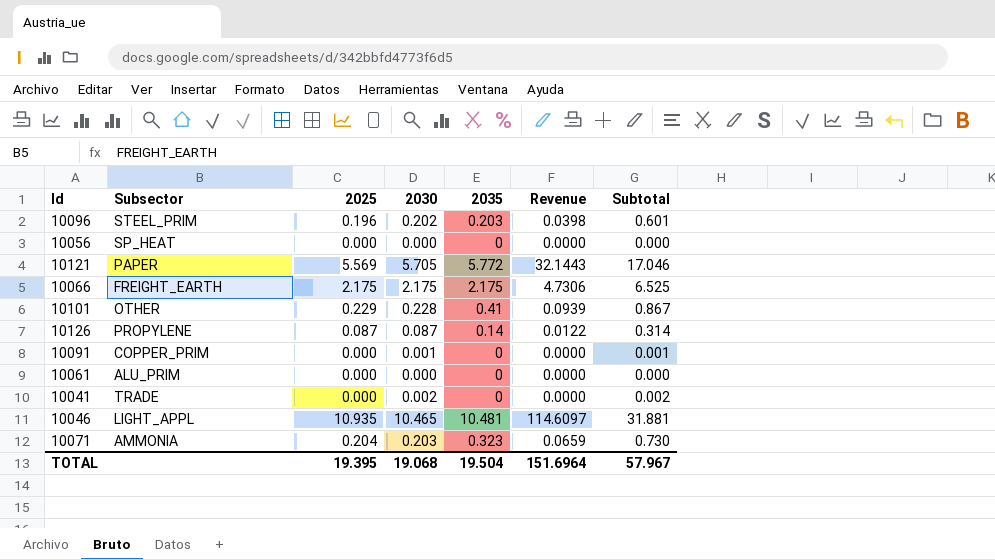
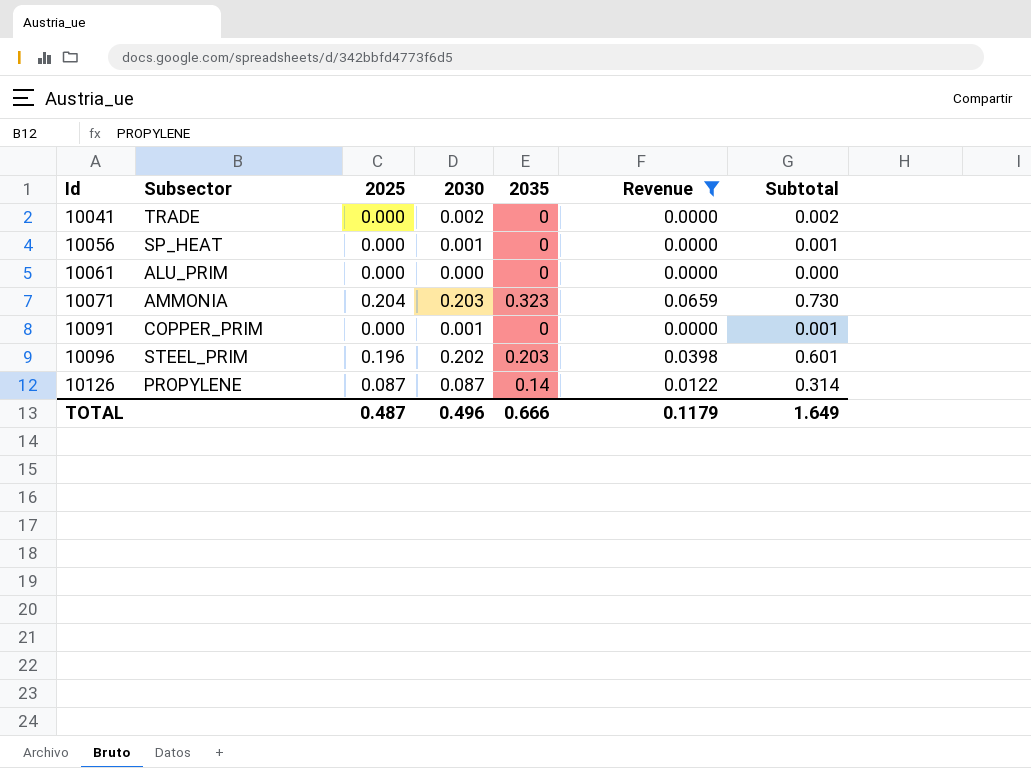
filter: none -> Revenue <= 0.0659
row order: none -> Id ascending
10056 | 2030: 0.000 -> 0.001
10056 | Subtotal: 0.000 -> 0.001
TOTAL | 2025: 19.395 -> 0.487
TOTAL | 2030: 19.068 -> 0.496
TOTAL | 2035: 19.504 -> 0.666
TOTAL | Revenue: 151.6964 -> 0.1179
TOTAL | Subtotal: 57.967 -> 1.649

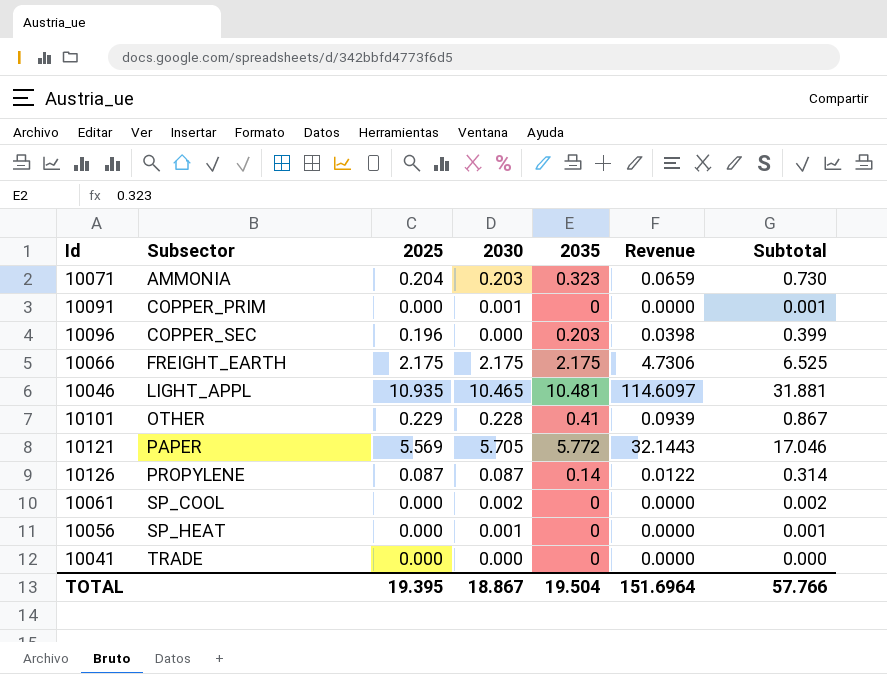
filter: Revenue <= 0.0659 -> none
row order: Id ascending -> Subsector ascending
10096 | Subsector: STEEL_PRIM -> COPPER_SEC
10096 | 2030: 0.202 -> 0.000
10096 | Subtotal: 0.601 -> 0.399
10061 | Subsector: ALU_PRIM -> SP_COOL
10061 | 2030: 0.000 -> 0.002
10061 | Subtotal: 0.000 -> 0.002
10041 | 2030: 0.002 -> 0.000
10041 | Subtotal: 0.002 -> 0.000
TOTAL | 2025: 0.487 -> 19.395
TOTAL | 2030: 0.496 -> 18.867
TOTAL | 2035: 0.666 -> 19.504
TOTAL | Revenue: 0.1179 -> 151.6964
TOTAL | Subtotal: 1.649 -> 57.766

